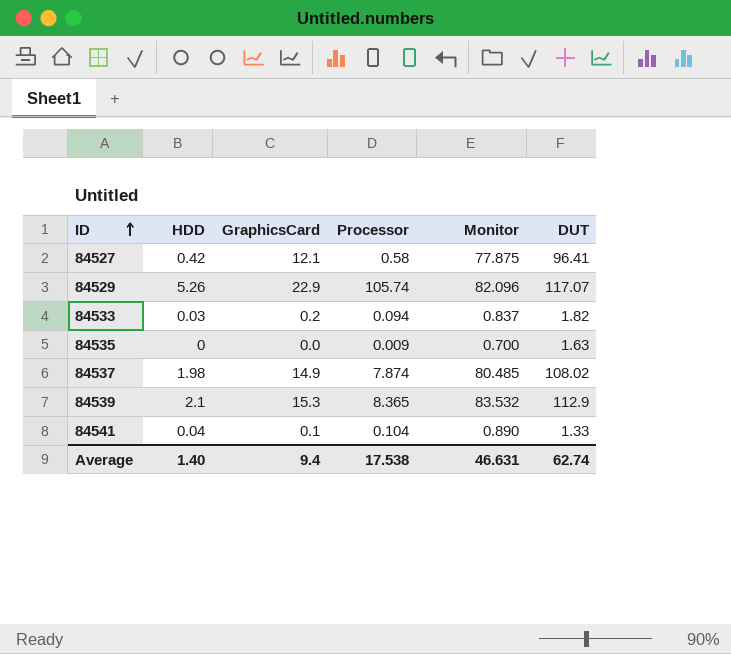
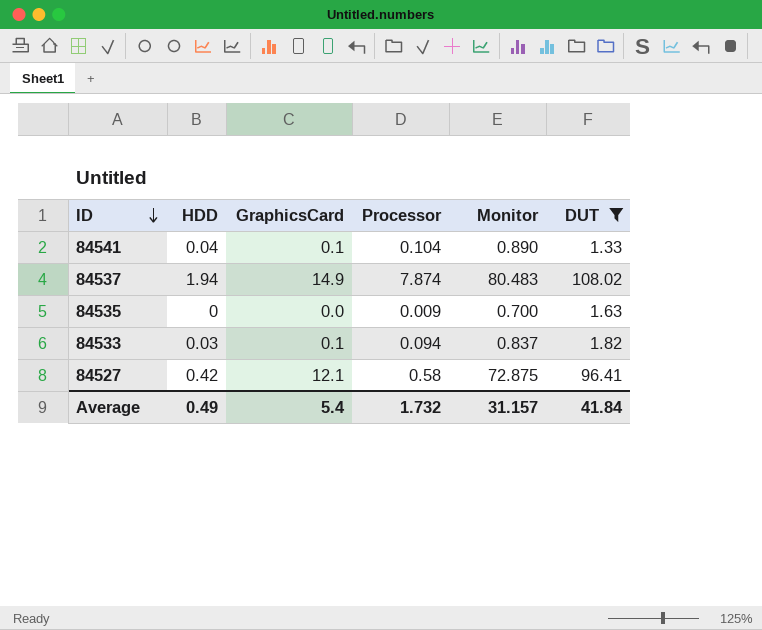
filter: none -> DUT <= 108.02
row order: ID ascending -> ID descending
84537 | HDD: 1.98 -> 1.94
84537 | Monitor: 80.485 -> 80.483
84533 | GraphicsCard: 0.2 -> 0.1
84527 | Monitor: 77.875 -> 72.875
Average | HDD: 1.40 -> 0.49
Average | GraphicsCard: 9.4 -> 5.4
Average | Processor: 17.538 -> 1.732
Average | Monitor: 46.631 -> 31.157
Average | DUT: 62.74 -> 41.84

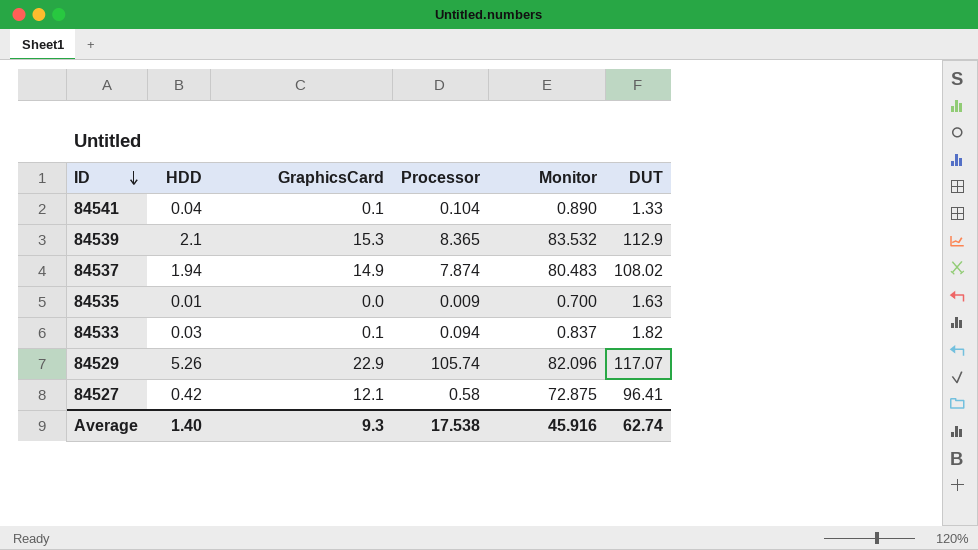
filter: DUT <= 108.02 -> none
84535 | HDD: 0 -> 0.01
Average | HDD: 0.49 -> 1.40
Average | GraphicsCard: 5.4 -> 9.3
Average | Processor: 1.732 -> 17.538
Average | Monitor: 31.157 -> 45.916
Average | DUT: 41.84 -> 62.74

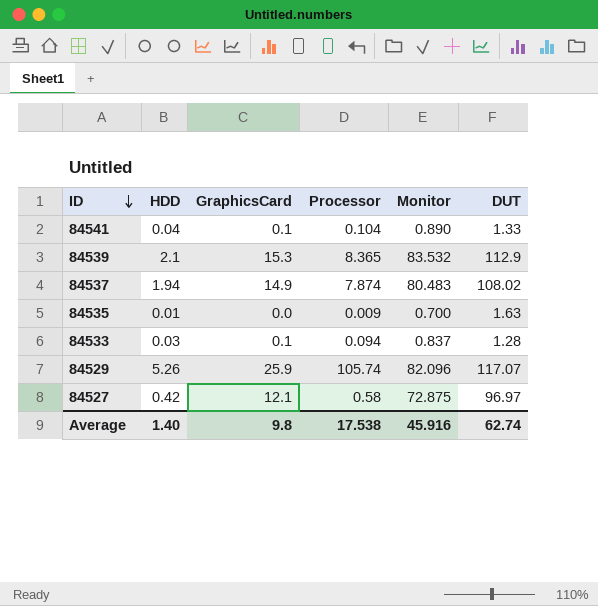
84533 | DUT: 1.82 -> 1.28
84529 | GraphicsCard: 22.9 -> 25.9
84527 | DUT: 96.41 -> 96.97
Average | GraphicsCard: 9.3 -> 9.8

